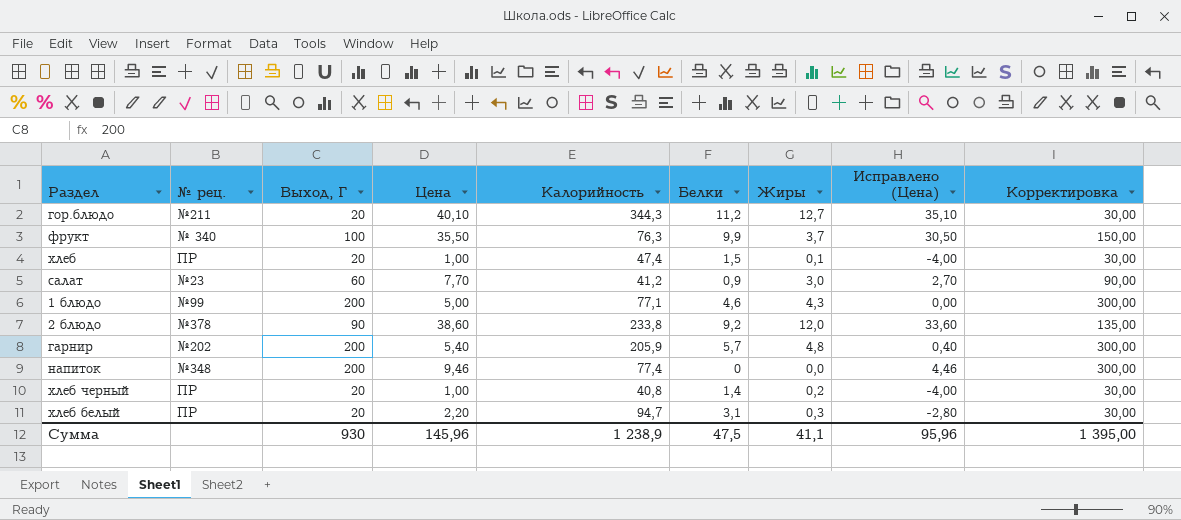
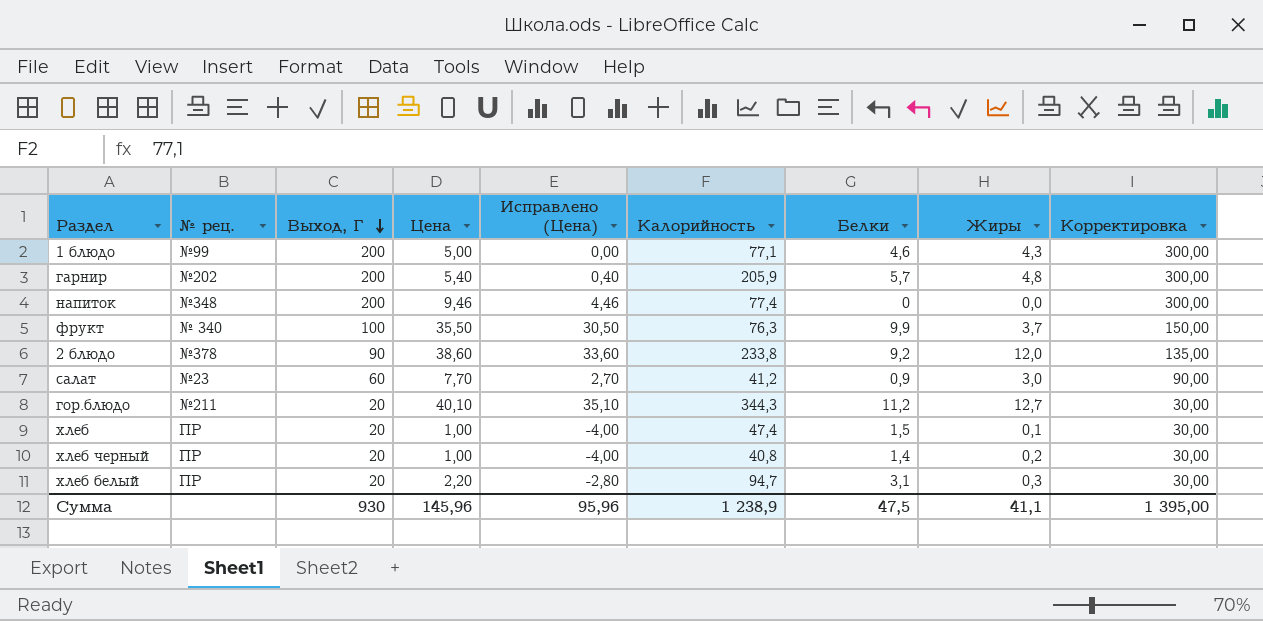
row order: none -> Выход, Г descending
column Исправлено (Цена) | position: 8 -> 5

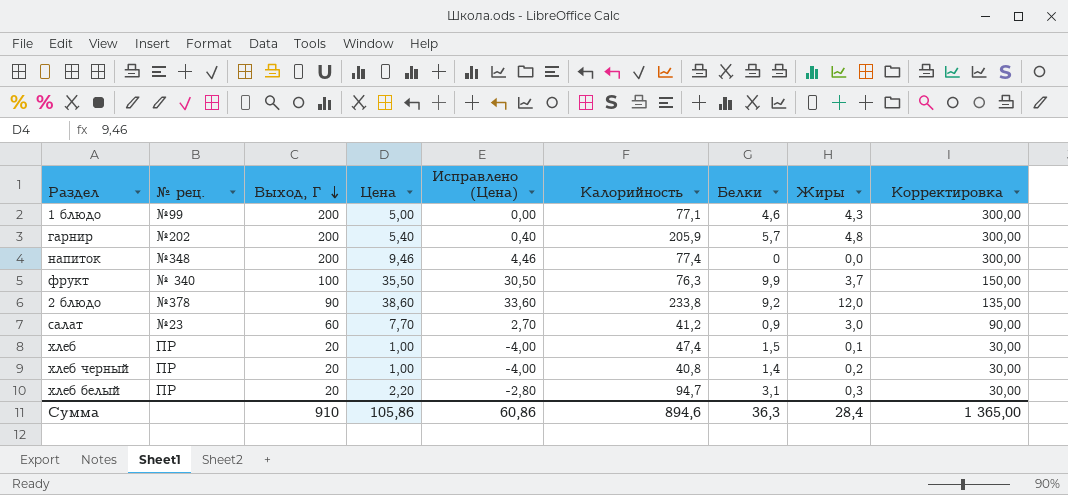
row гор.блюдо: №211 | 20 | 40,10 | 35,10 | 344,3 | 11,2 | 12,7 | 30,00 -> none
Сумма | Выход, Г: 930 -> 910
Сумма | Цена: 145,96 -> 105,86
Сумма | Исправлено (Цена): 95,96 -> 60,86
Сумма | Калорийность: 1 238,9 -> 894,6
Сумма | Белки: 47,5 -> 36,3
Сумма | Жиры: 41,1 -> 28,4
Сумма | Корректировка: 1 395,00 -> 1 365,00

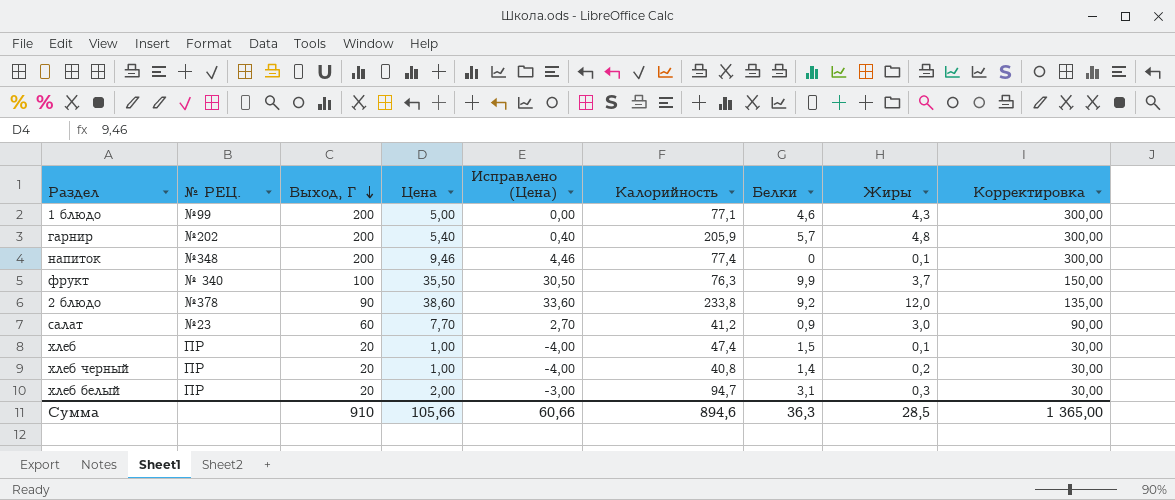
column name: № рец. -> № РЕЦ.
напиток | Жиры: 0,0 -> 0,1
хлеб белый | Цена: 2,20 -> 2,00
хлеб белый | Исправлено (Цена): -2,80 -> -3,00
Сумма | Цена: 105,86 -> 105,66
Сумма | Исправлено (Цена): 60,86 -> 60,66
Сумма | Жиры: 28,4 -> 28,5

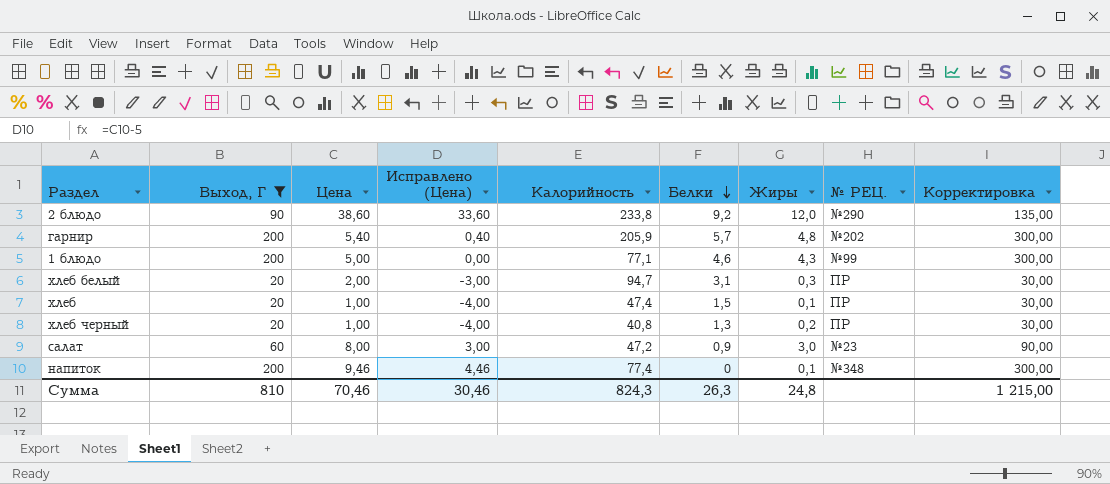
filter: none -> Выход, Г != 100
row order: Выход, Г descending -> Белки descending
column № РЕЦ. | position: 2 -> 8
2 блюдо | № РЕЦ.: №378 -> №290
хлеб черный | Белки: 1,4 -> 1,3
салат | Цена: 7,70 -> 8,00
салат | Исправлено (Цена): 2,70 -> 3,00
салат | Калорийность: 41,2 -> 47,2
Сумма | Выход, Г: 910 -> 810
Сумма | Цена: 105,66 -> 70,46
Сумма | Исправлено (Цена): 60,66 -> 30,46
Сумма | Калорийность: 894,6 -> 824,3
Сумма | Белки: 36,3 -> 26,3
Сумма | Жиры: 28,5 -> 24,8
Сумма | Корректировка: 1 365,00 -> 1 215,00

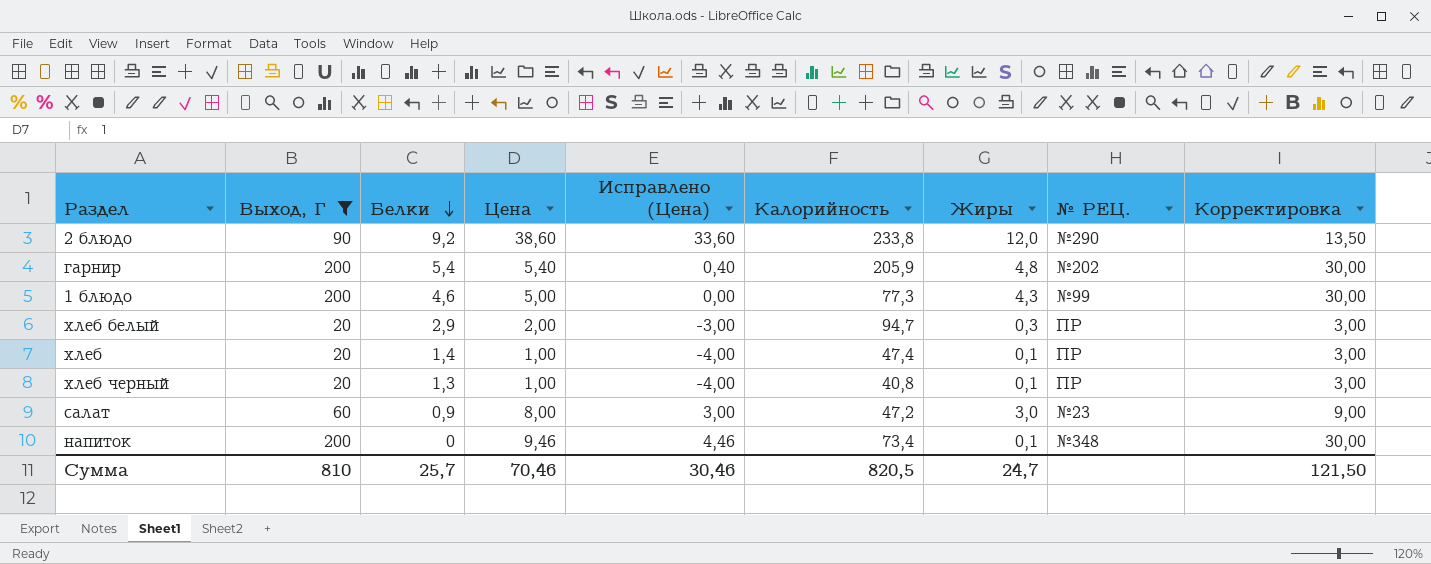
column Белки | position: 6 -> 3
column Корректировка | formula: [Выход, Г] * 1,5 -> [Выход, Г] * 0,15
гарнир | Белки: 5,7 -> 5,4
1 блюдо | Калорийность: 77,1 -> 77,3
хлеб белый | Белки: 3,1 -> 2,9
хлеб | Белки: 1,5 -> 1,4
хлеб черный | Жиры: 0,2 -> 0,1
напиток | Калорийность: 77,4 -> 73,4
Сумма | Белки: 26,3 -> 25,7
Сумма | Калорийность: 824,3 -> 820,5
Сумма | Жиры: 24,8 -> 24,7
Сумма | Корректировка: 1 215,00 -> 121,50

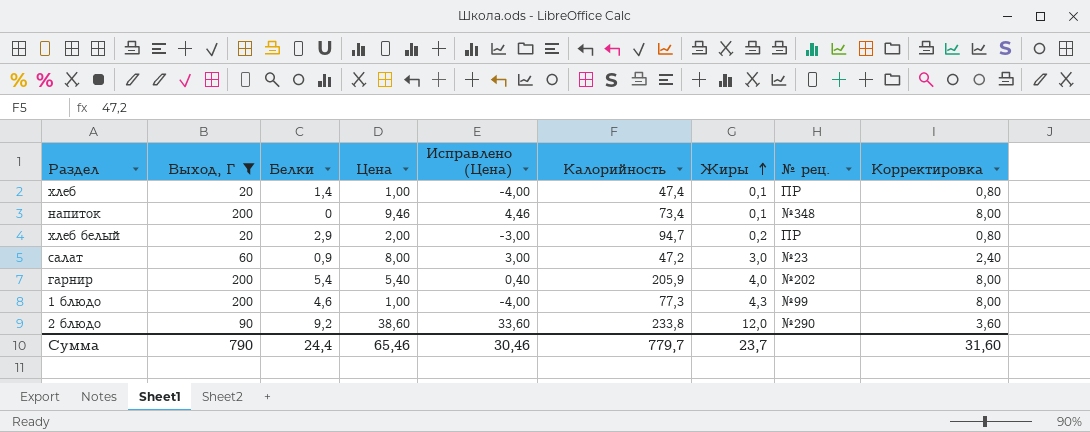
row order: Белки descending -> Жиры ascending
column name: № РЕЦ. -> № рец.
column Корректировка | formula: [Выход, Г] * 0,15 -> [Выход, Г] * 0,04
row хлеб черный: 20 | 1,3 | 1,00 | -4,00 | 40,8 | 0,1 | ПР | 3,00 -> none
хлеб белый | Жиры: 0,3 -> 0,2
гарнир | Жиры: 4,8 -> 4,0
1 блюдо | Цена: 5,00 -> 1,00
1 блюдо | Исправлено (Цена): 0,00 -> -4,00
Сумма | Выход, Г: 810 -> 790
Сумма | Белки: 25,7 -> 24,4
Сумма | Цена: 70,46 -> 65,46
Сумма | Калорийность: 820,5 -> 779,7
Сумма | Жиры: 24,7 -> 23,7
Сумма | Корректировка: 121,50 -> 31,60

